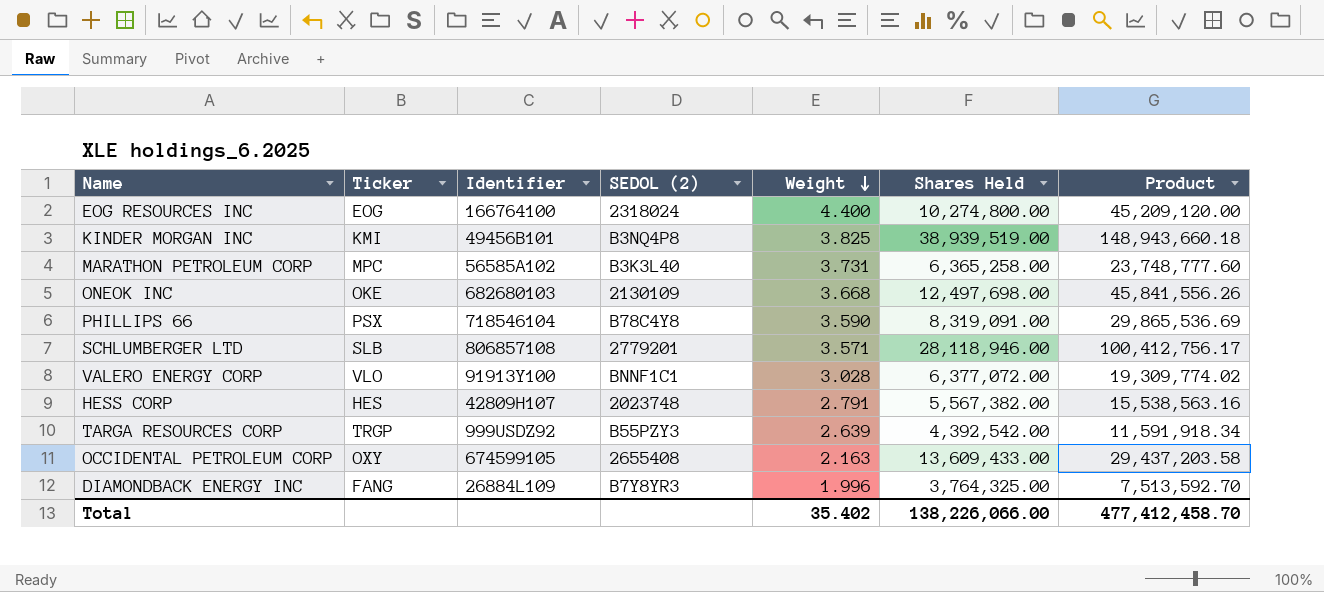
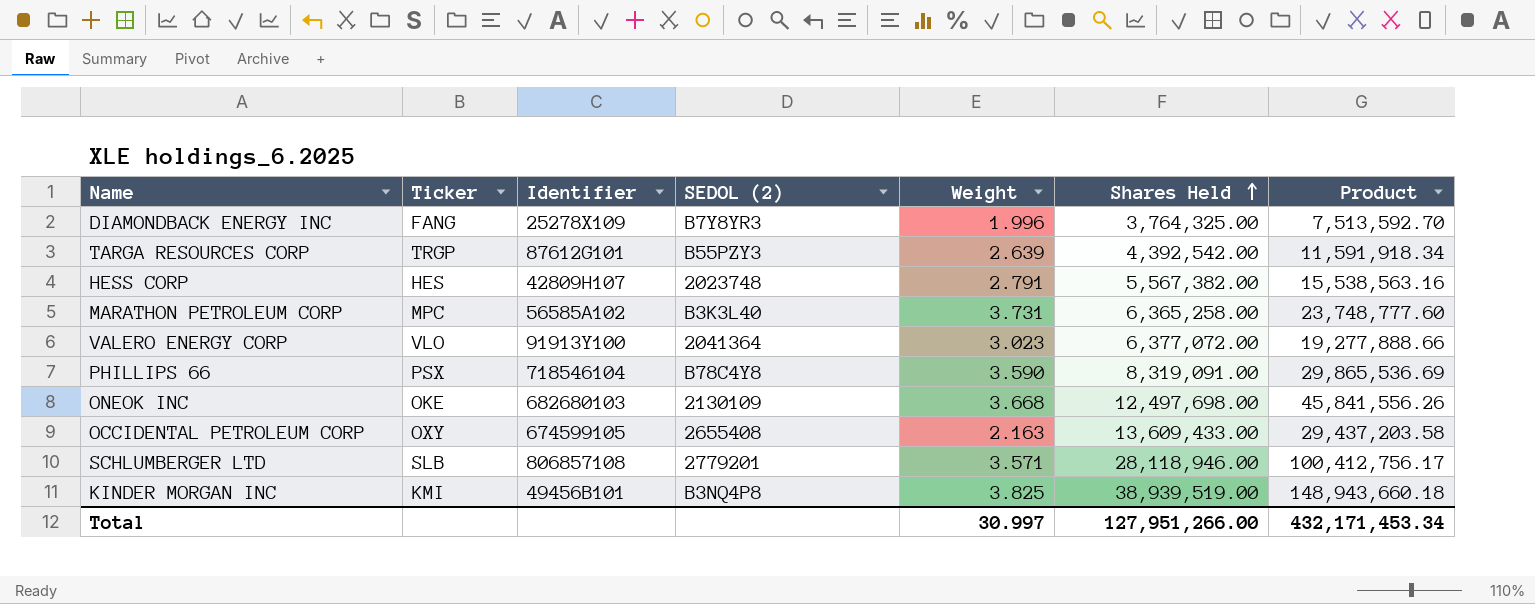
row order: Weight descending -> Shares Held ascending
row EOG RESOURCES INC: EOG | 166764100 | 2318024 | 4.400 | 10,274,800.00 | 45,209,120.00 -> none
DIAMONDBACK ENERGY INC | Identifier: 26884L109 -> 25278X109
TARGA RESOURCES CORP | Identifier: 999USDZ92 -> 87612G101
VALERO ENERGY CORP | SEDOL (2): BNNF1C1 -> 2041364
VALERO ENERGY CORP | Weight: 3.028 -> 3.023
VALERO ENERGY CORP | Product: 19,309,774.02 -> 19,277,888.66
Total | Weight: 35.402 -> 30.997
Total | Shares Held: 138,226,066.00 -> 127,951,266.00
Total | Product: 477,412,458.70 -> 432,171,453.34

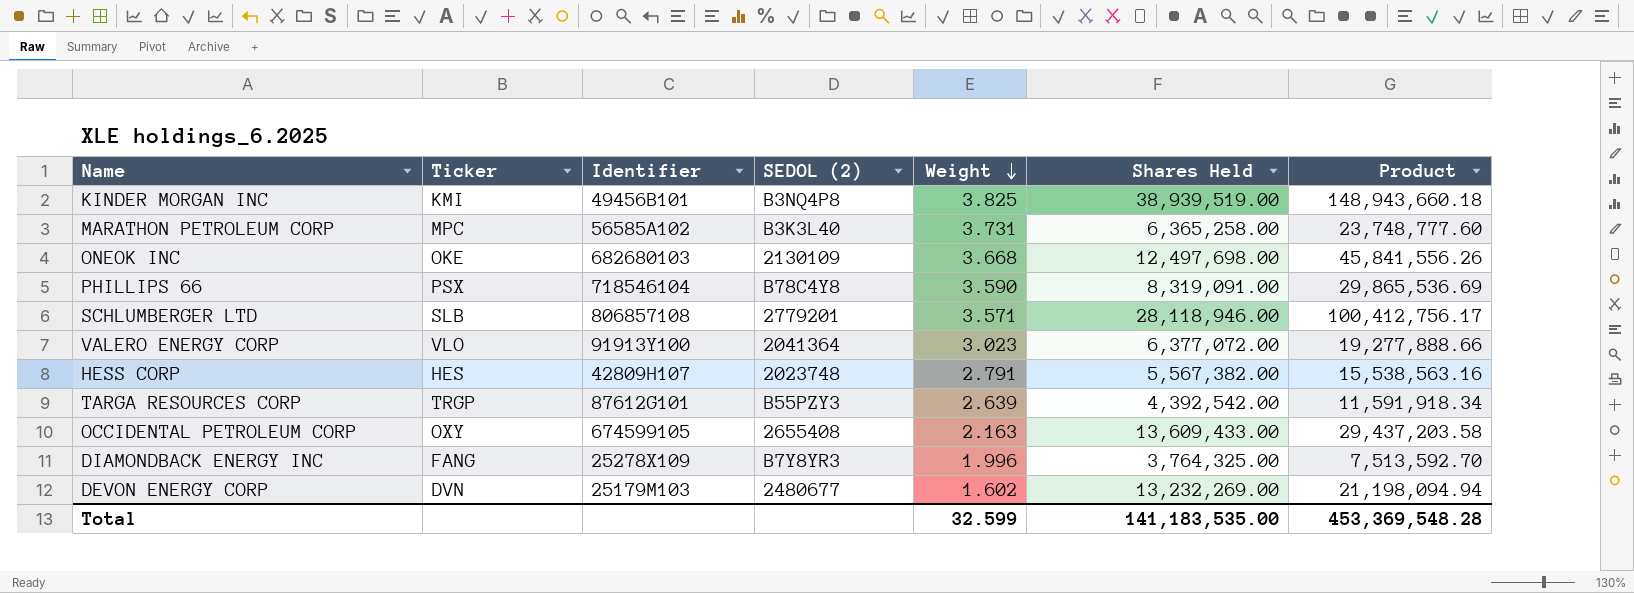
row order: Shares Held ascending -> Weight descending
row DEVON ENERGY CORP: none -> DVN | 25179M103 | 2480677 | 1.602 | 13,232,269.00 | 21,198,094.94
Total | Weight: 30.997 -> 32.599
Total | Shares Held: 127,951,266.00 -> 141,183,535.00
Total | Product: 432,171,453.34 -> 453,369,548.28

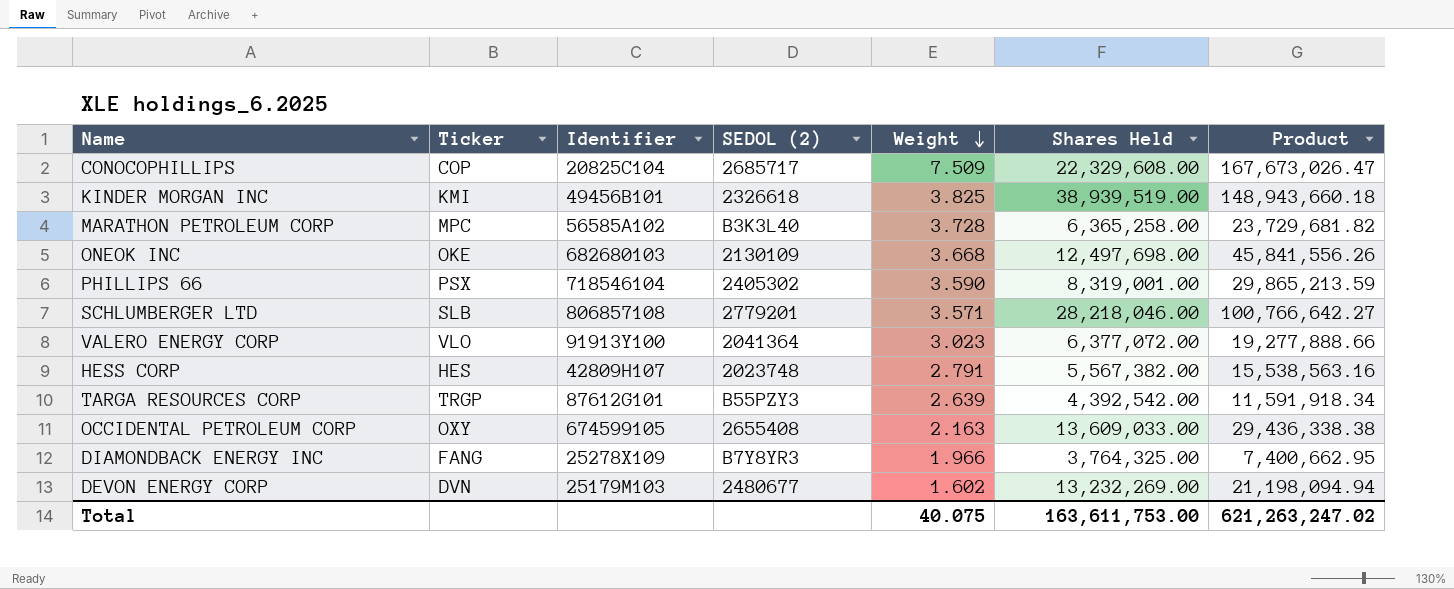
row CONOCOPHILLIPS: none -> COP | 20825C104 | 2685717 | 7.509 | 22,329,608.00 | 167,673,026.47
KINDER MORGAN INC | SEDOL (2): B3NQ4P8 -> 2326618
MARATHON PETROLEUM CORP | Weight: 3.731 -> 3.728
MARATHON PETROLEUM CORP | Product: 23,748,777.60 -> 23,729,681.82
PHILLIPS 66 | SEDOL (2): B78C4Y8 -> 2405302
PHILLIPS 66 | Shares Held: 8,319,091.00 -> 8,319,001.00
PHILLIPS 66 | Product: 29,865,536.69 -> 29,865,213.59
SCHLUMBERGER LTD | Shares Held: 28,118,946.00 -> 28,218,046.00
SCHLUMBERGER LTD | Product: 100,412,756.17 -> 100,766,642.27
OCCIDENTAL PETROLEUM CORP | Shares Held: 13,609,433.00 -> 13,609,033.00
OCCIDENTAL PETROLEUM CORP | Product: 29,437,203.58 -> 29,436,338.38
DIAMONDBACK ENERGY INC | Weight: 1.996 -> 1.966
DIAMONDBACK ENERGY INC | Product: 7,513,592.70 -> 7,400,662.95
Total | Weight: 32.599 -> 40.075
Total | Shares Held: 141,183,535.00 -> 163,611,753.00
Total | Product: 453,369,548.28 -> 621,263,247.02

